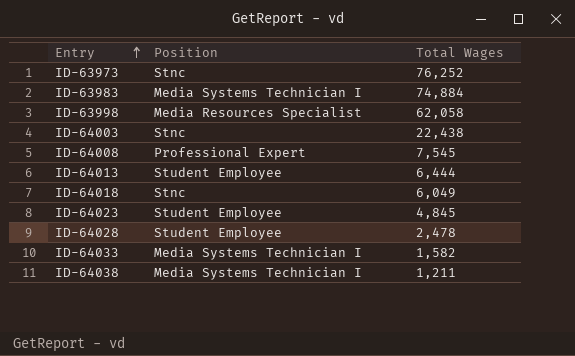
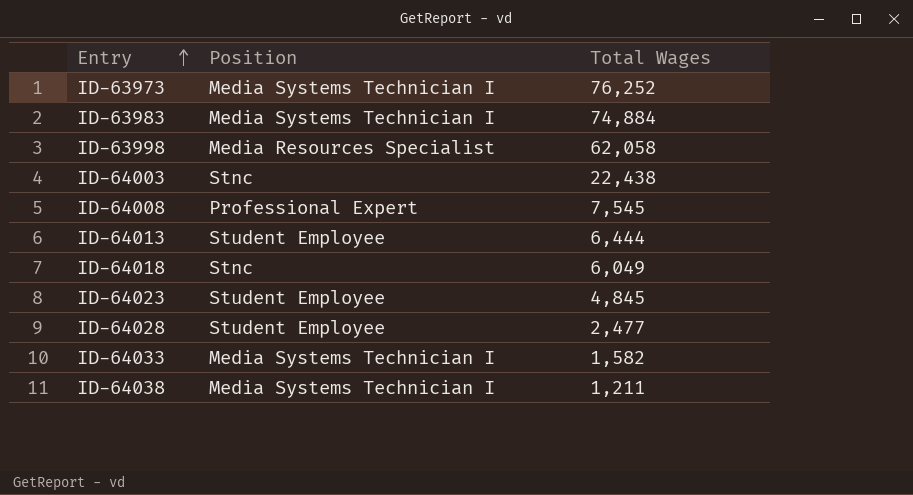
ID-63973 | Position: Stnc -> Media Systems Technician I
ID-64028 | Total Wages: 2,478 -> 2,477

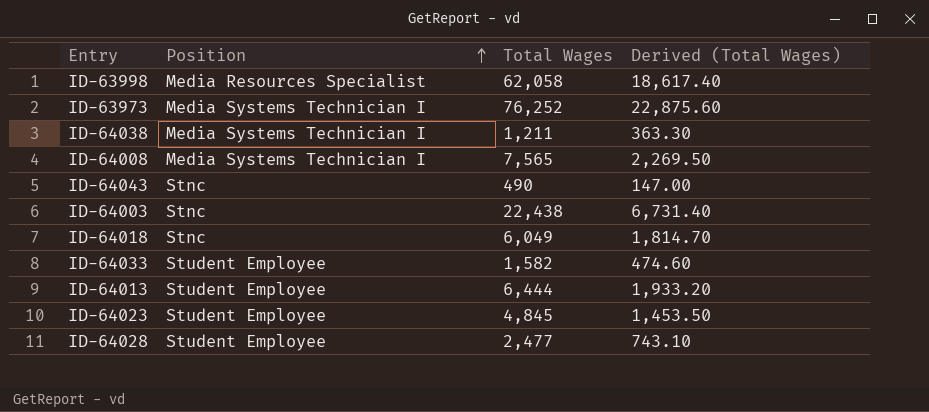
row order: Entry ascending -> Position ascending
column Derived (Total Wages) | formula: none -> [Total Wages] * 0.3
row ID-63983: Media Systems Technician I | 74,884 -> none
ID-64008 | Position: Professional Expert -> Media Systems Technician I
ID-64008 | Total Wages: 7,545 -> 7,565
row ID-64043: none -> Stnc | 490 | 147.00
ID-64033 | Position: Media Systems Technician I -> Student Employee

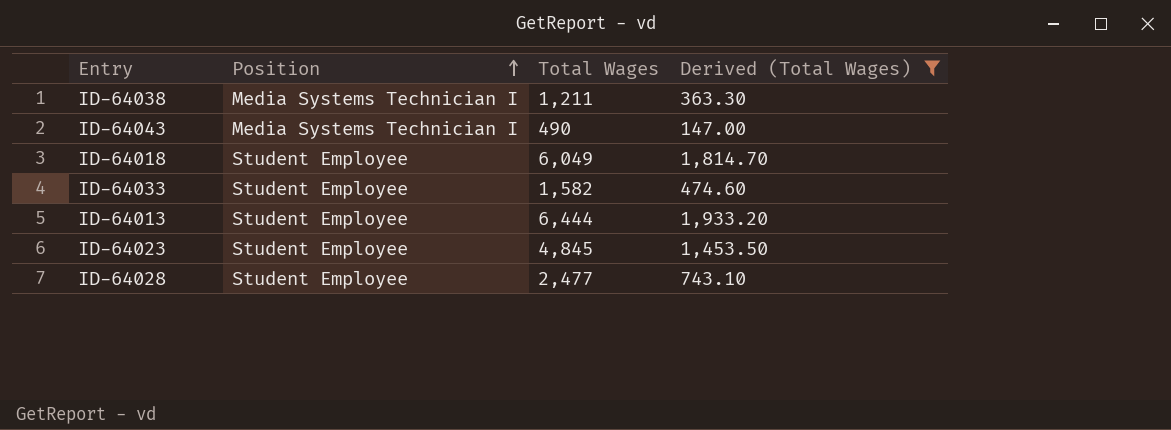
filter: none -> Derived (Total Wages) <= 1,933.20
ID-64043 | Position: Stnc -> Media Systems Technician I
ID-64018 | Position: Stnc -> Student Employee

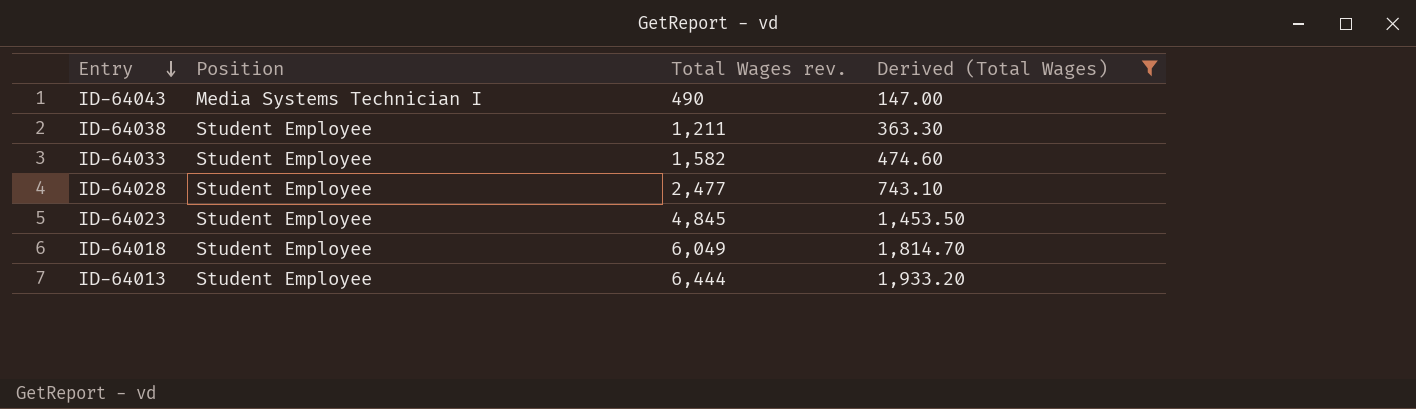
row order: Position ascending -> Entry descending
column name: Total Wages -> Total Wages rev.
ID-64038 | Position: Media Systems Technician I -> Student Employee

